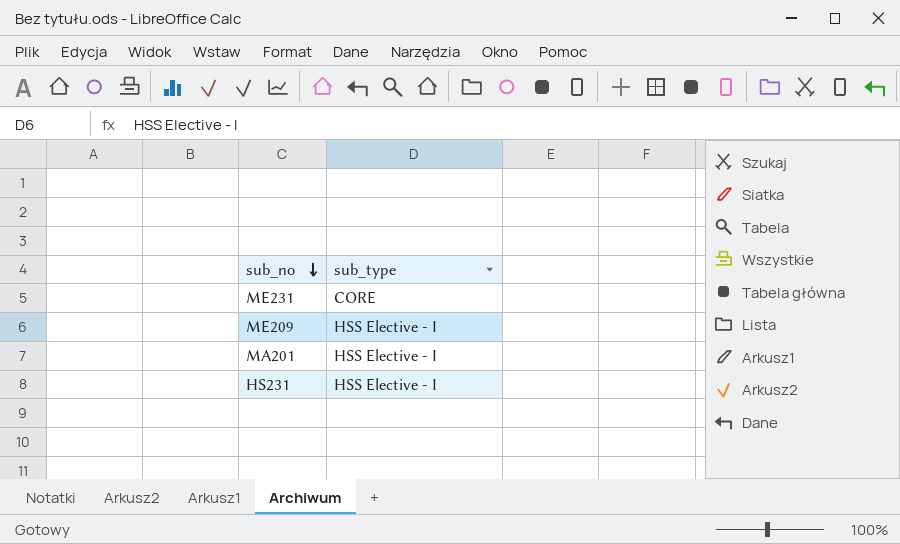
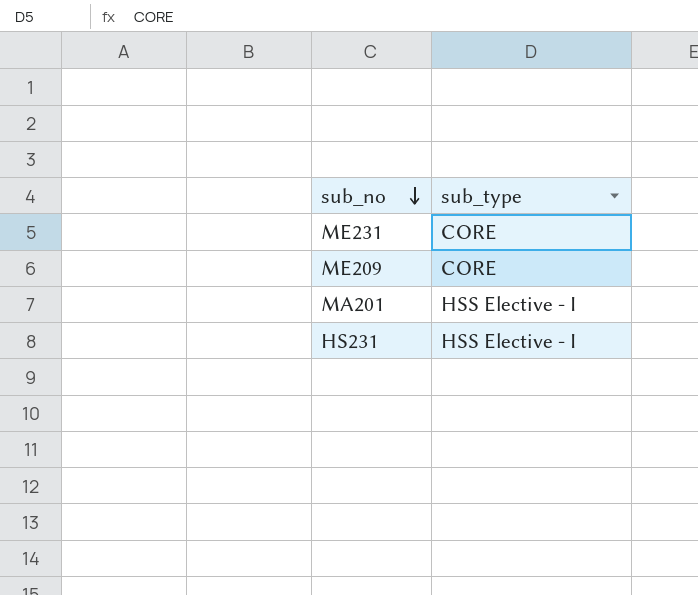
ME209 | sub_type: HSS Elective - I -> CORE

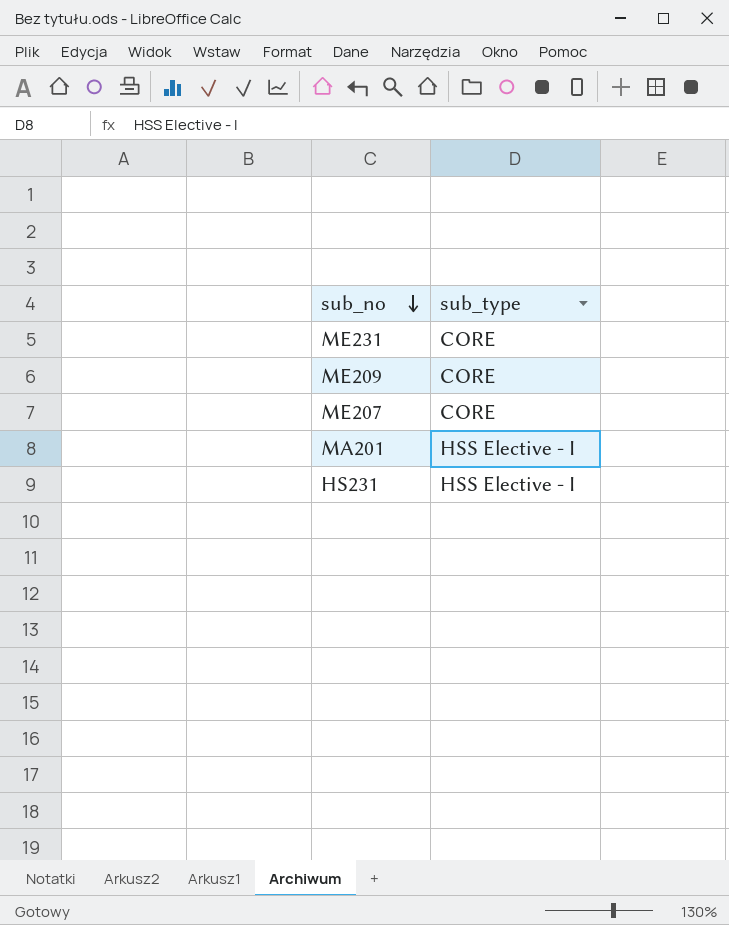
row ME207: none -> CORE

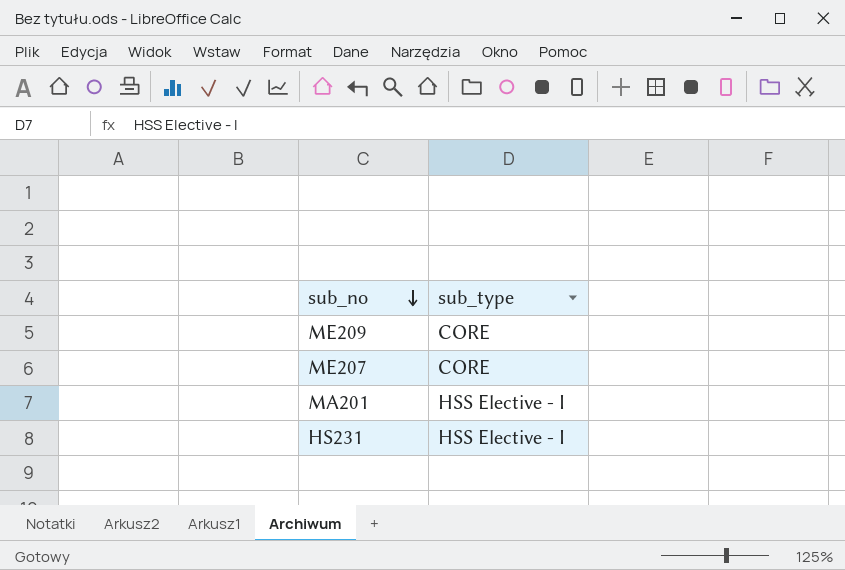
row ME231: CORE -> none

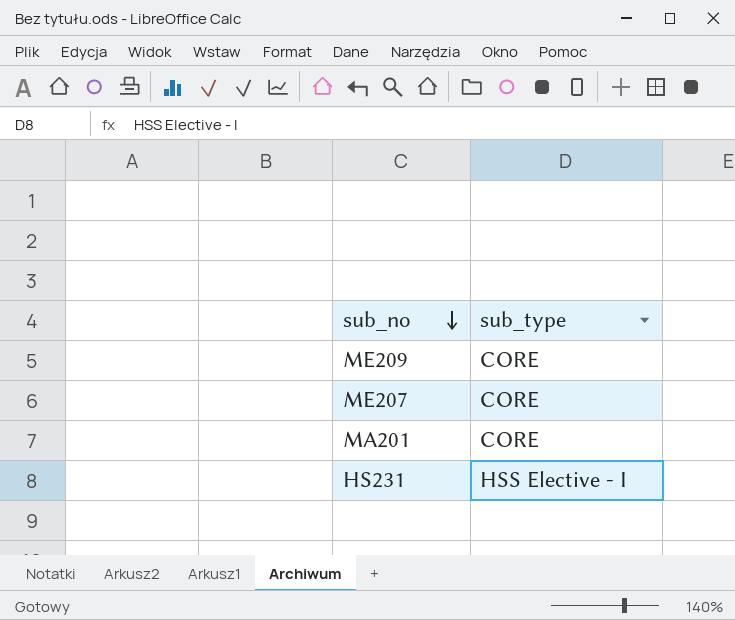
MA201 | sub_type: HSS Elective - I -> CORE

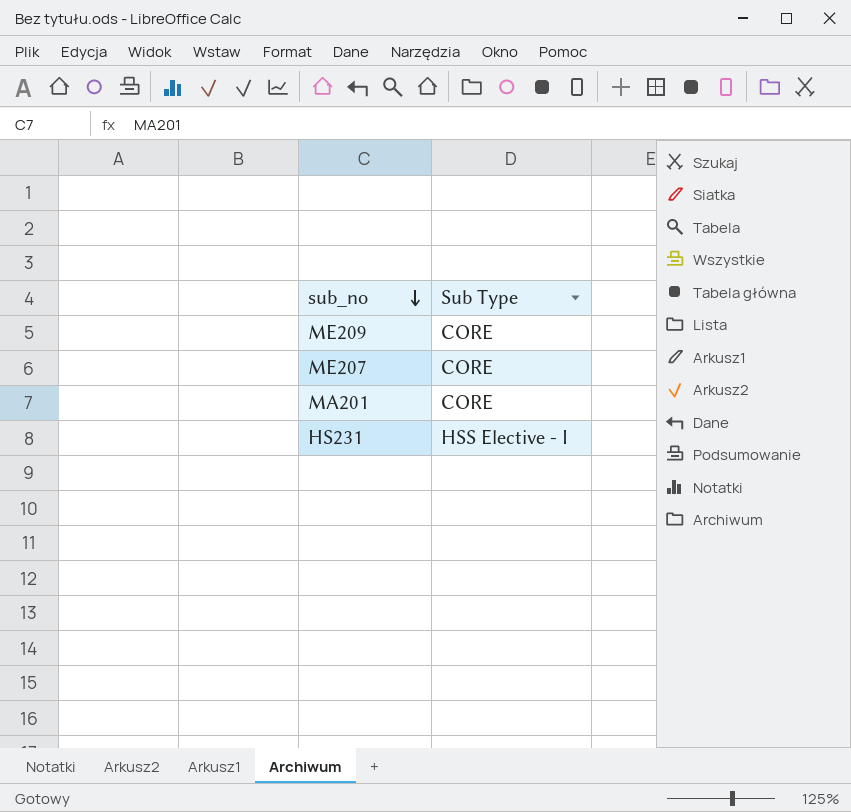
column name: sub_type -> Sub Type

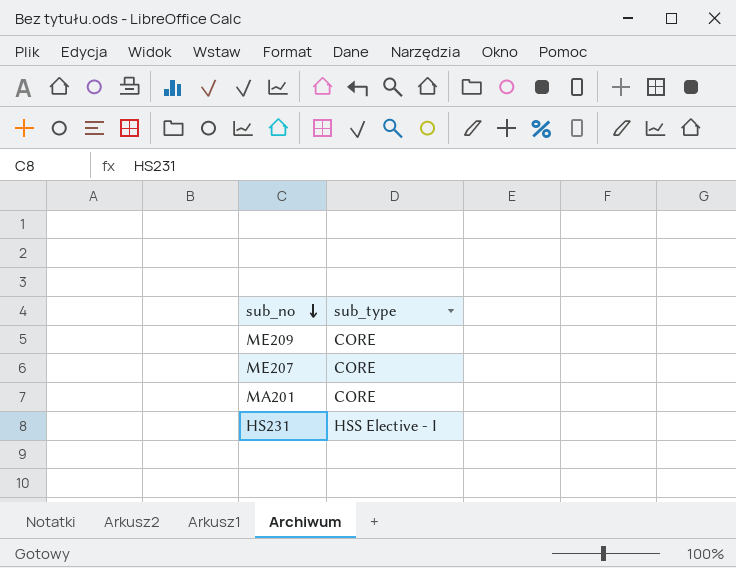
column name: Sub Type -> sub_type

